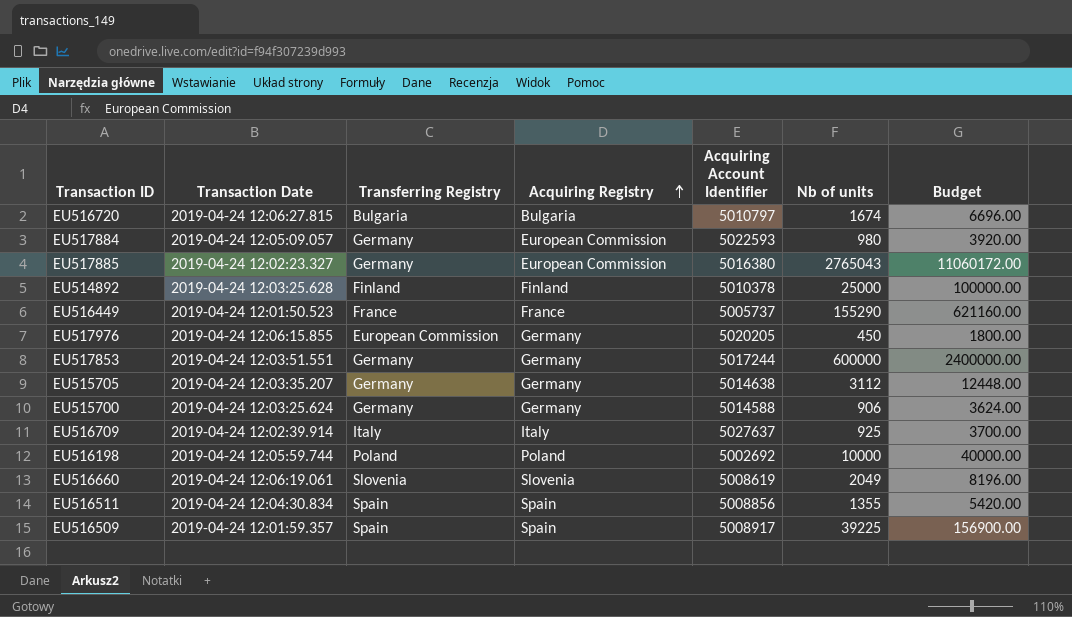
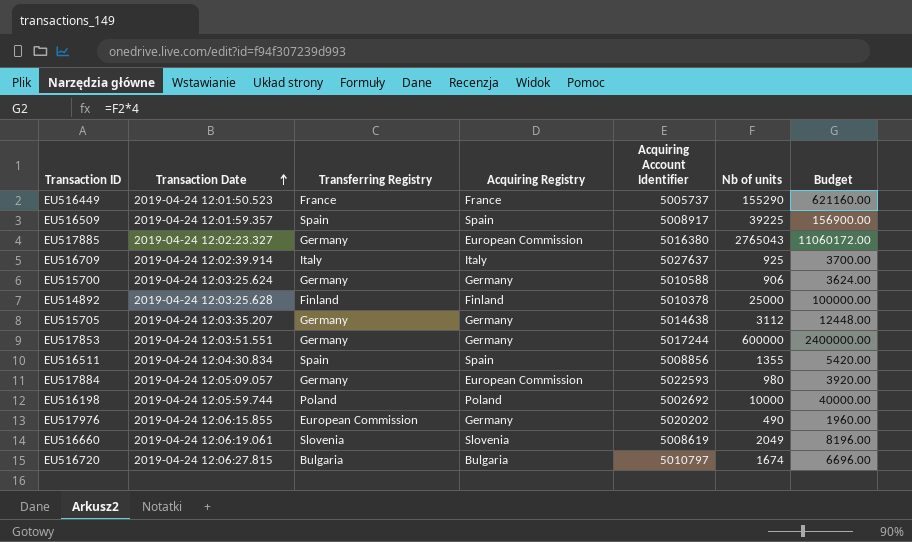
row order: Acquiring Registry ascending -> Transaction Date ascending
EU515700 | Acquiring Account Identifier: 5014588 -> 5010588
EU517976 | Acquiring Account Identifier: 5020205 -> 5020202
EU517976 | Nb of units: 450 -> 490
EU517976 | Budget: 1800.00 -> 1960.00

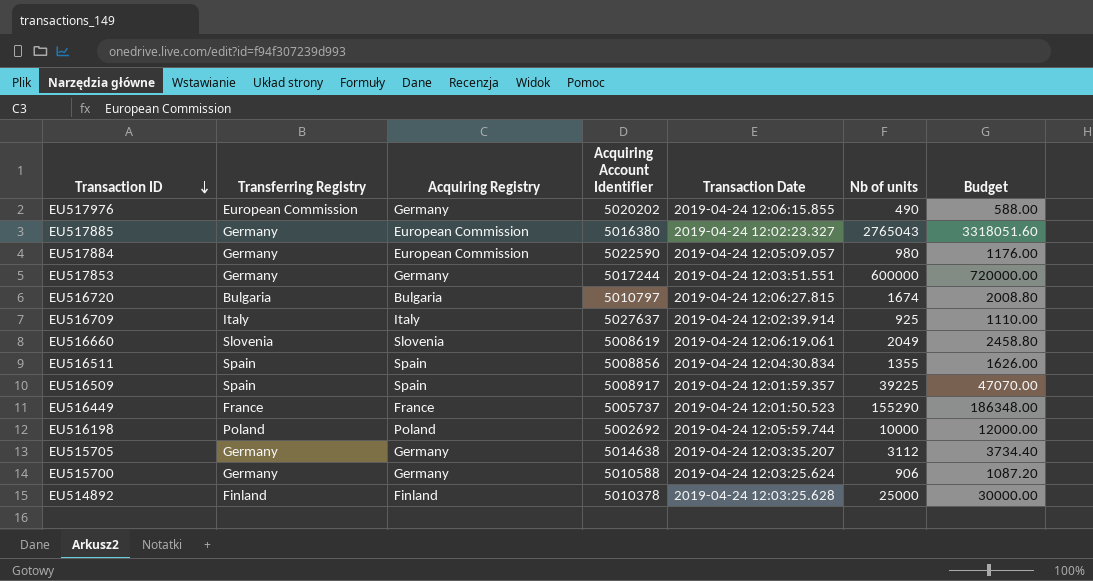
row order: Transaction Date ascending -> Transaction ID descending
column Transaction Date | position: 2 -> 5
column Budget | formula: [Nb of units] * 4 -> [Nb of units] * 1.2
EU517884 | Acquiring Account Identifier: 5022593 -> 5022590

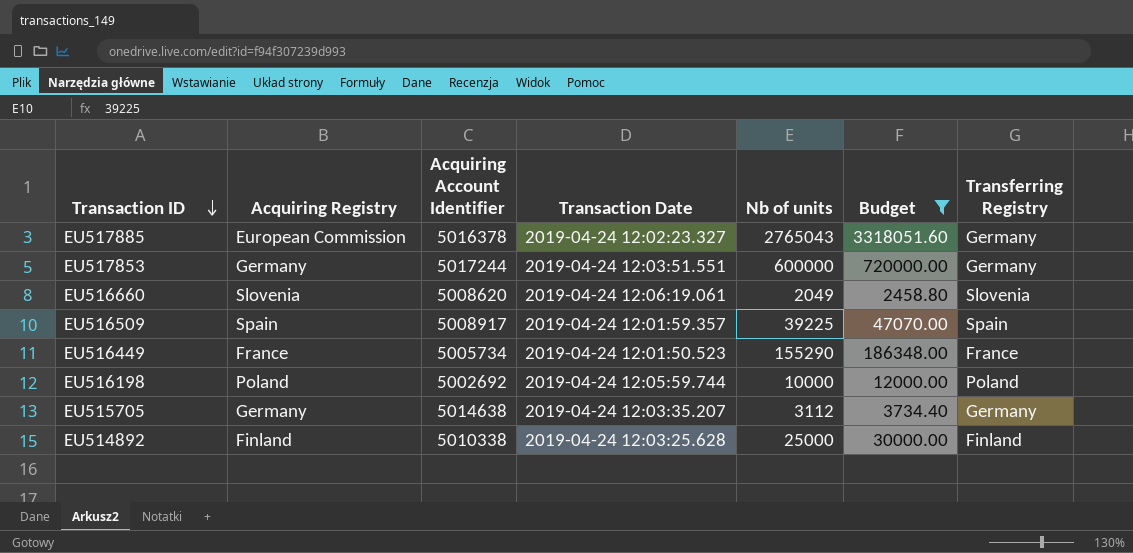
filter: none -> Budget >= 2458.80
column Transferring Registry | position: 2 -> 7
EU517885 | Acquiring Account Identifier: 5016380 -> 5016378
EU516660 | Acquiring Account Identifier: 5008619 -> 5008620
EU516449 | Acquiring Account Identifier: 5005737 -> 5005734
EU514892 | Acquiring Account Identifier: 5010378 -> 5010338

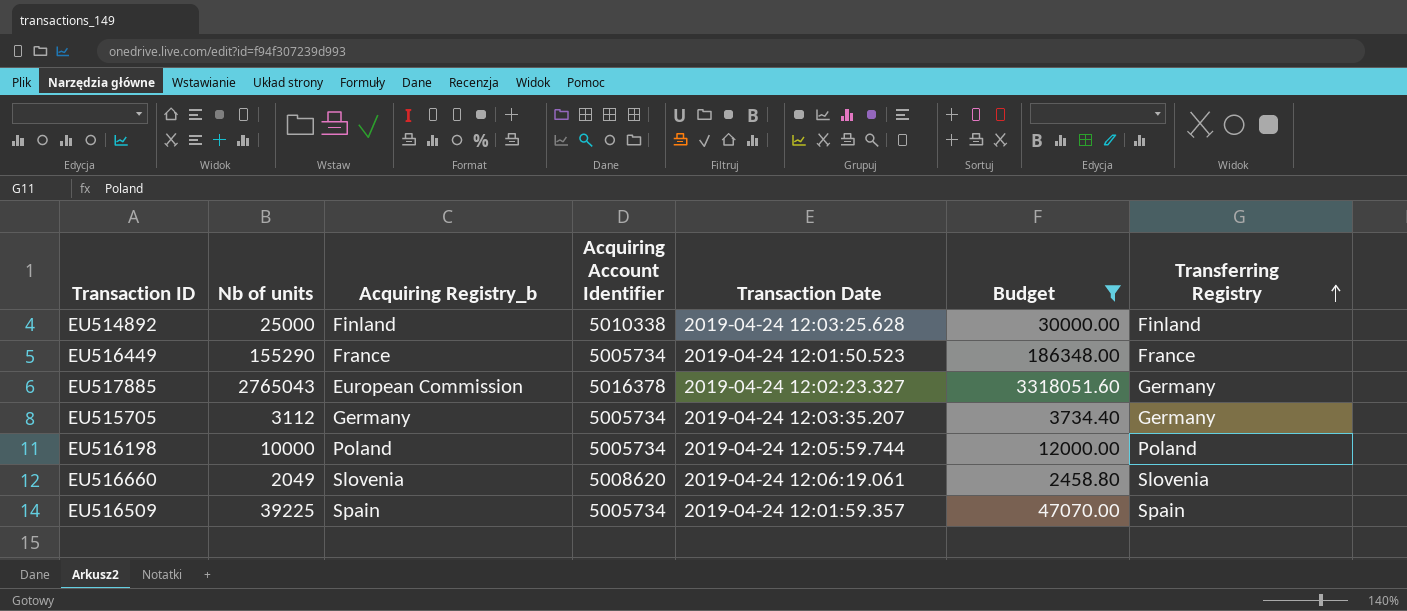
row order: Transaction ID descending -> Transferring Registry ascending
column Nb of units | position: 5 -> 2
column name: Acquiring Registry -> Acquiring Registry_b
row EU517853: Germany | 5017244 | 2019-04-24 12:03:51.551 | 600000 | 720000.00 | Germany -> none
EU515705 | Acquiring Account Identifier: 5014638 -> 5005734
EU516198 | Acquiring Account Identifier: 5002692 -> 5005734
EU516509 | Acquiring Account Identifier: 5008917 -> 5005734

